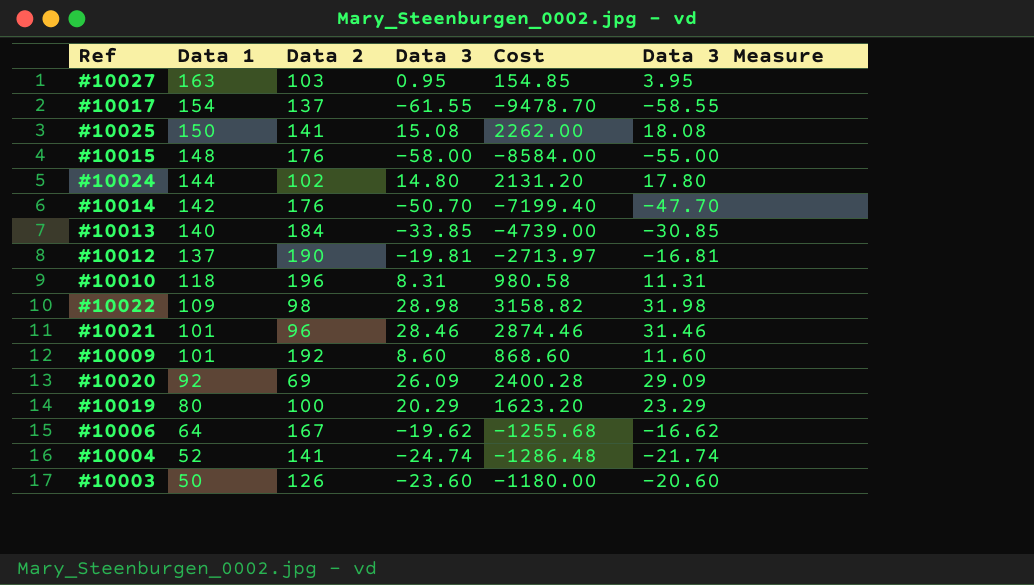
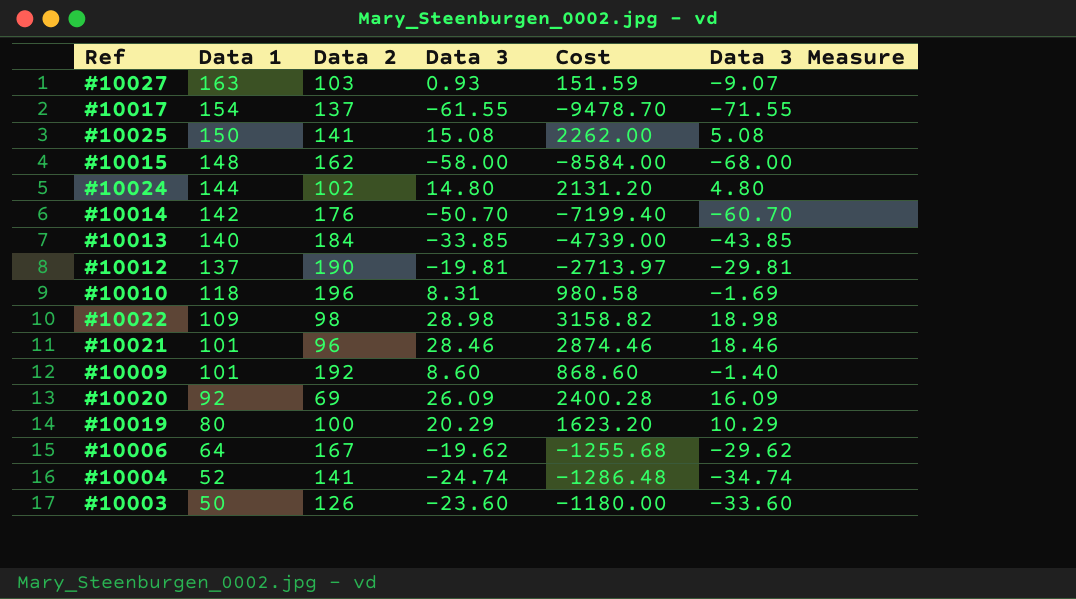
column Data 3 Measure | formula: [Data 3] + 3 -> [Data 3] - 10
#10027 | Data 3: 0.95 -> 0.93
#10027 | Cost: 154.85 -> 151.59
#10015 | Data 2: 176 -> 162

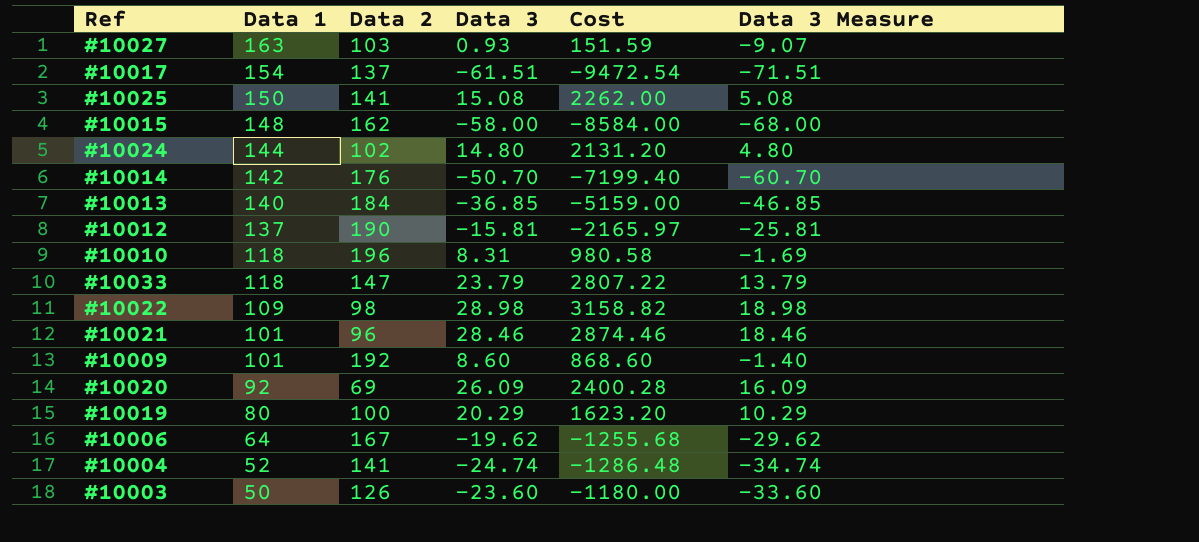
#10017 | Data 3: -61.55 -> -61.51
#10017 | Cost: -9478.70 -> -9472.54
#10017 | Data 3 Measure: -71.55 -> -71.51
#10013 | Data 3: -33.85 -> -36.85
#10013 | Cost: -4739.00 -> -5159.00
#10013 | Data 3 Measure: -43.85 -> -46.85
#10012 | Data 3: -19.81 -> -15.81
#10012 | Cost: -2713.97 -> -2165.97
#10012 | Data 3 Measure: -29.81 -> -25.81
row #10033: none -> 118 | 147 | 23.79 | 2807.22 | 13.79

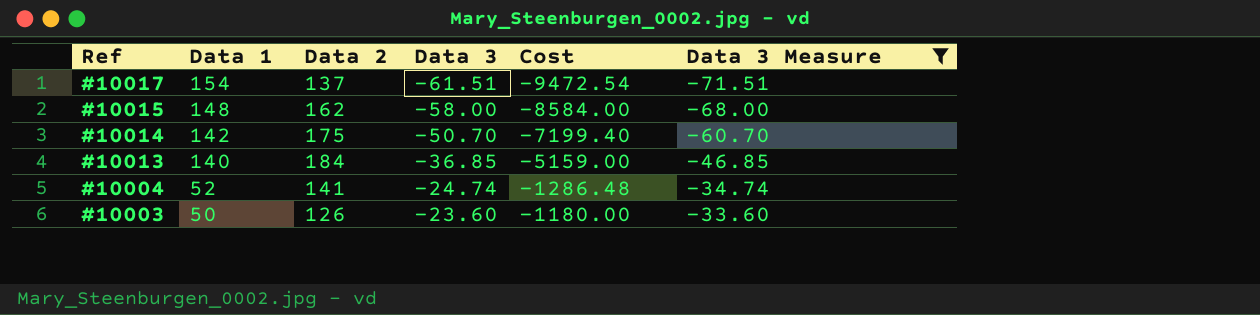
filter: none -> Data 3 Measure <= -33.60
#10014 | Data 2: 176 -> 175

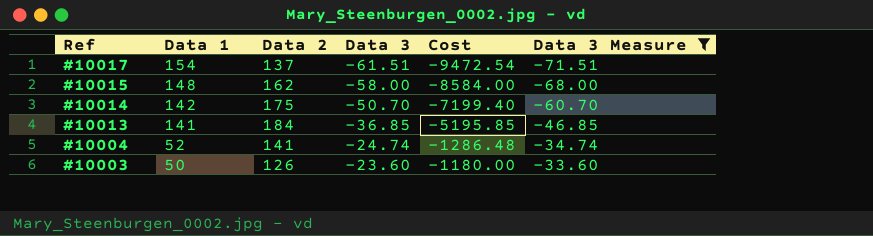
#10013 | Data 1: 140 -> 141
#10013 | Cost: -5159.00 -> -5195.85

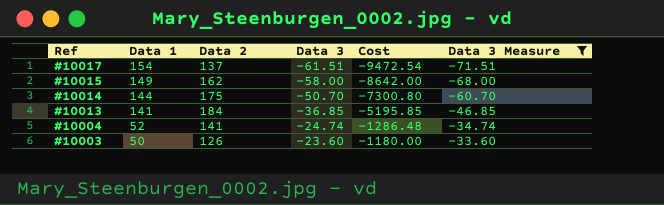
#10015 | Data 1: 148 -> 149
#10015 | Cost: -8584.00 -> -8642.00
#10014 | Data 1: 142 -> 144
#10014 | Cost: -7199.40 -> -7300.80

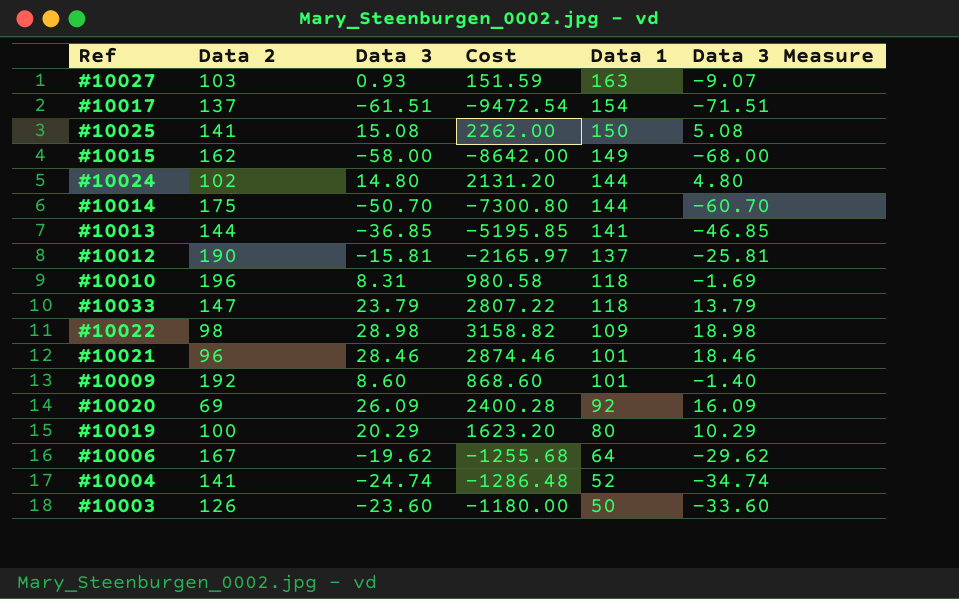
filter: Data 3 Measure <= -33.60 -> none
column Data 1 | position: 2 -> 5
#10013 | Data 2: 184 -> 144

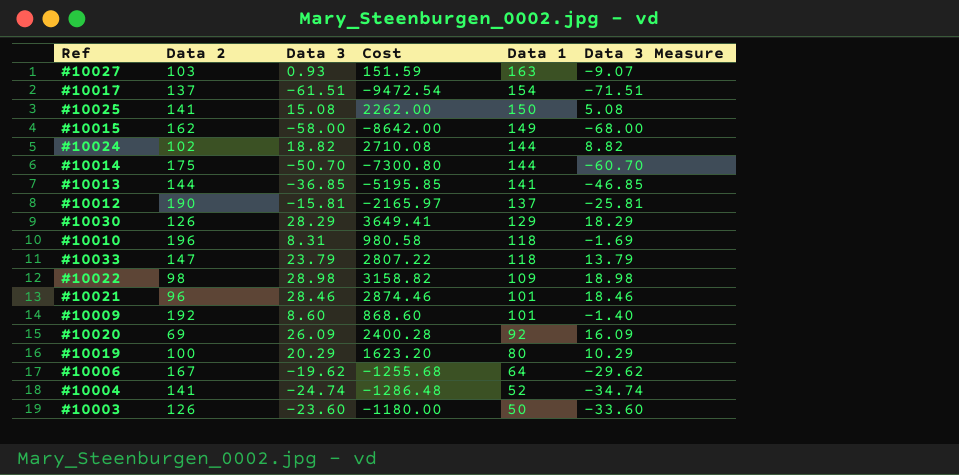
#10024 | Data 3: 14.80 -> 18.82
#10024 | Cost: 2131.20 -> 2710.08
#10024 | Data 3 Measure: 4.80 -> 8.82
row #10030: none -> 126 | 28.29 | 3649.41 | 129 | 18.29

